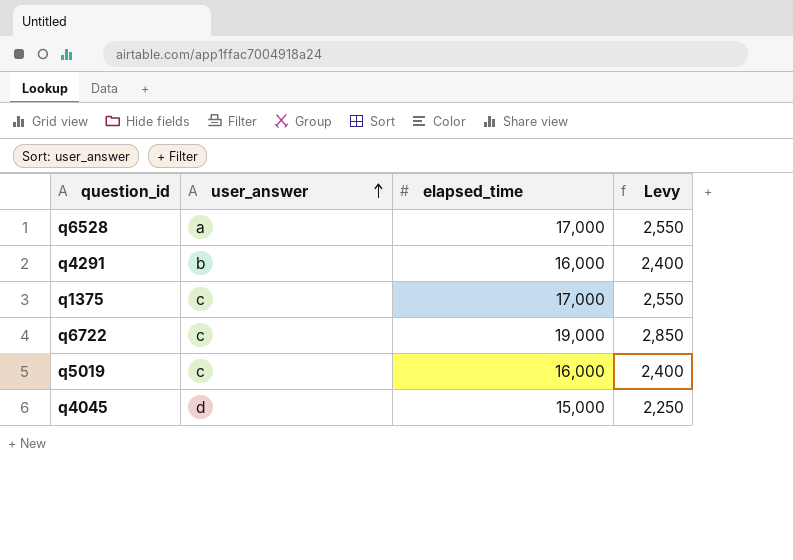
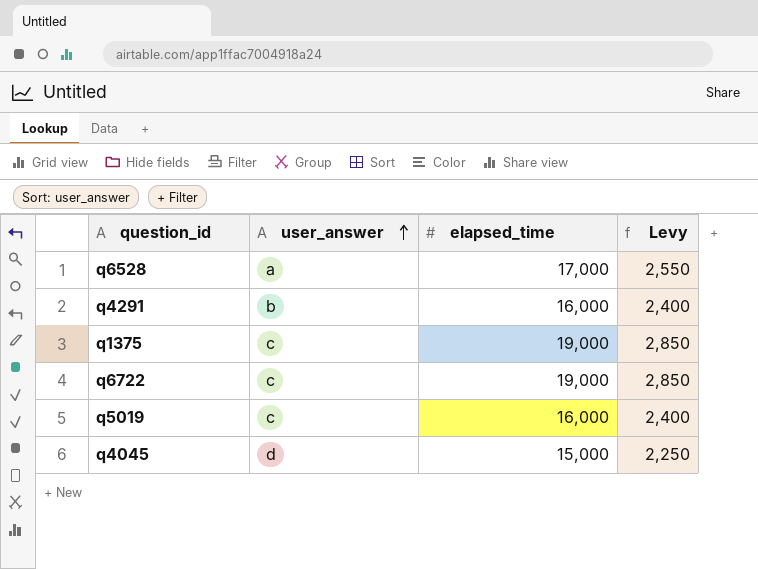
q1375 | elapsed_time: 17,000 -> 19,000
q1375 | Levy: 2,550 -> 2,850

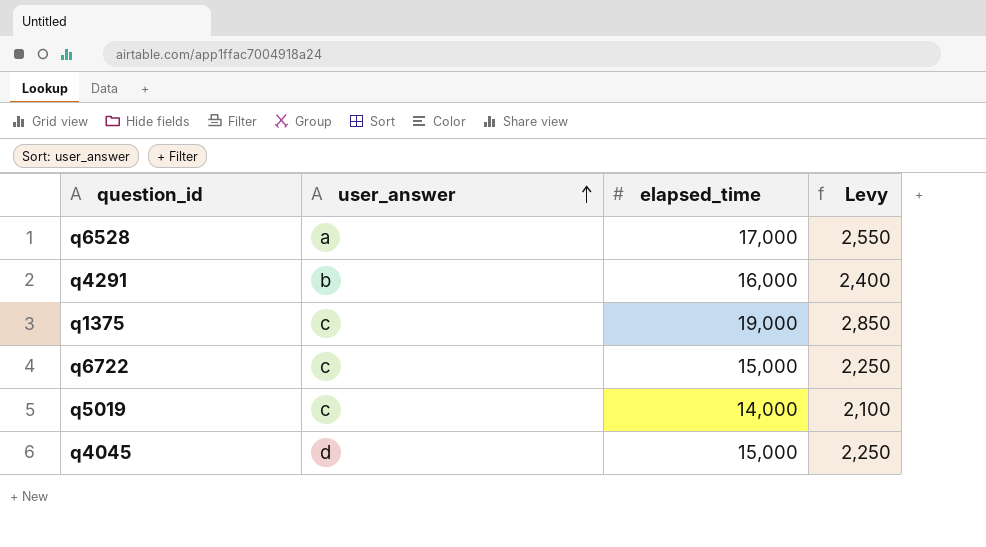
q6722 | elapsed_time: 19,000 -> 15,000
q6722 | Levy: 2,850 -> 2,250
q5019 | elapsed_time: 16,000 -> 14,000
q5019 | Levy: 2,400 -> 2,100

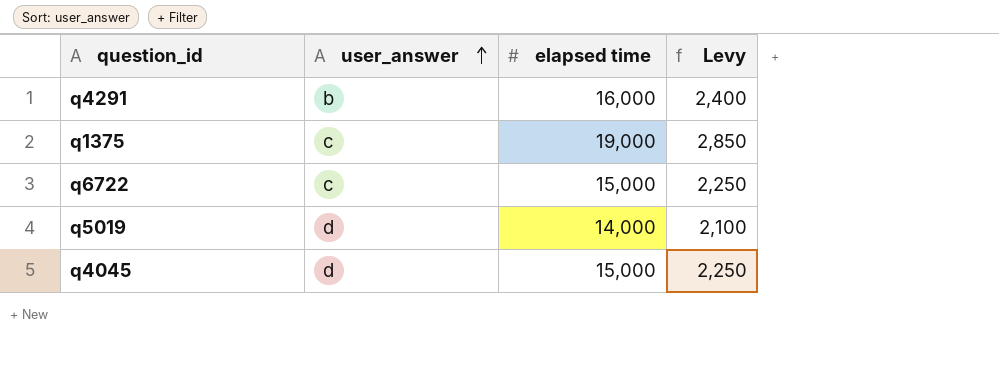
column name: elapsed_time -> elapsed time
row q6528: a | 17,000 | 2,550 -> none
q5019 | user_answer: c -> d

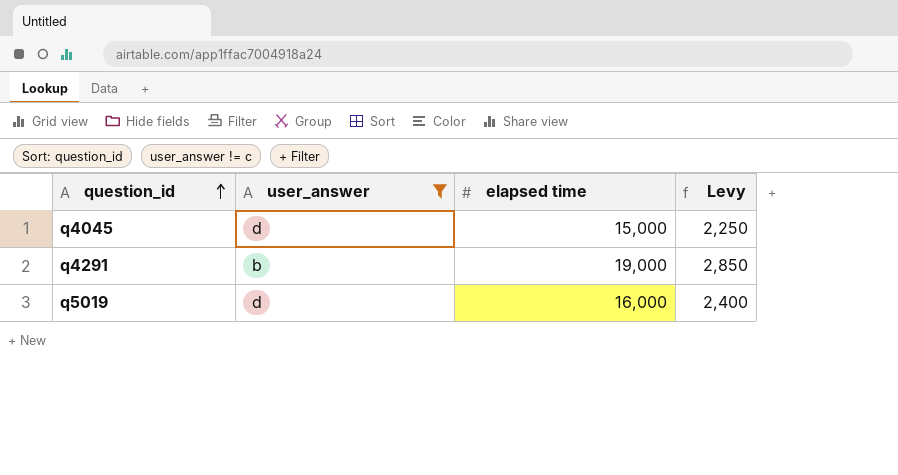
filter: none -> user_answer != c
row order: user_answer ascending -> question_id ascending
q4291 | elapsed time: 16,000 -> 19,000
q4291 | Levy: 2,400 -> 2,850
q5019 | elapsed time: 14,000 -> 16,000
q5019 | Levy: 2,100 -> 2,400

